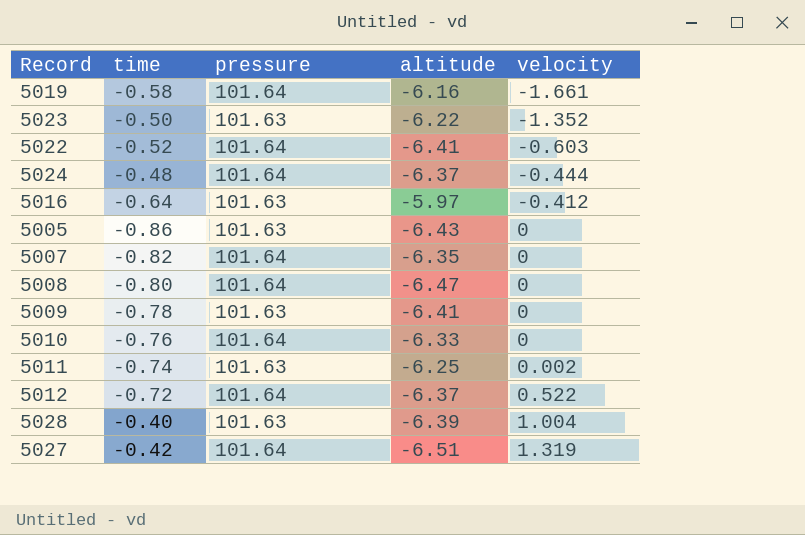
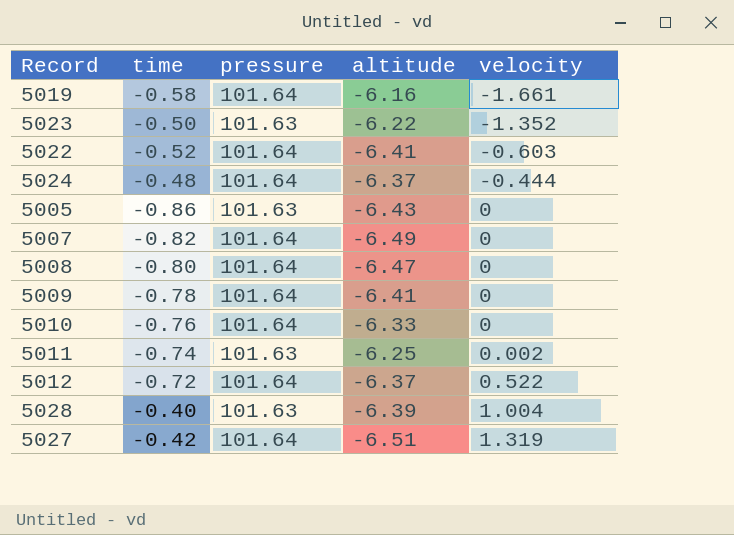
row 5016: -0.64 | 101.63 | -5.97 | -0.412 -> none
5007 | altitude: -6.35 -> -6.49
5009 | pressure: 101.63 -> 101.64

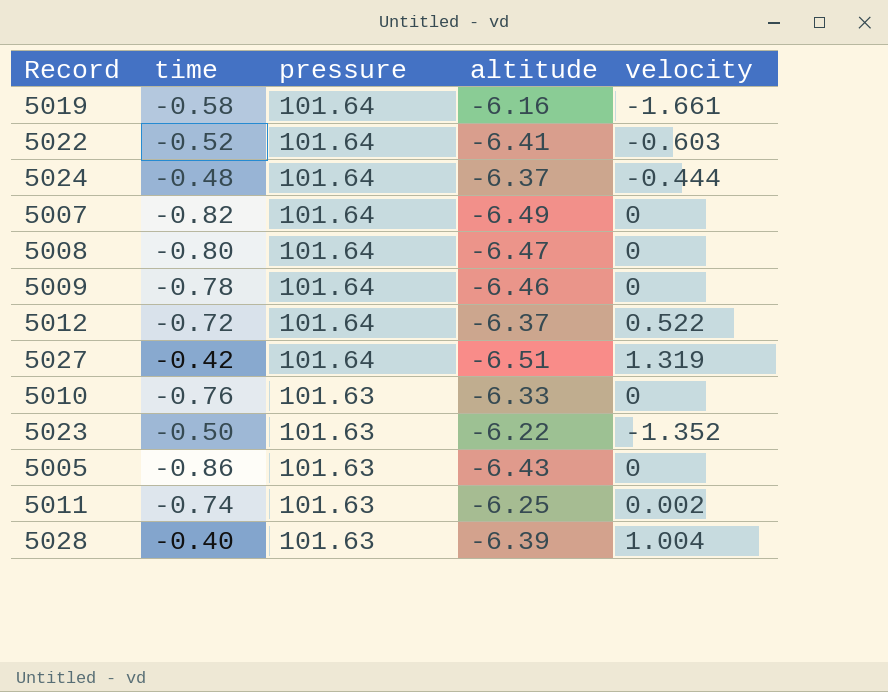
row order: velocity ascending -> pressure descending
5009 | altitude: -6.41 -> -6.46
5010 | pressure: 101.64 -> 101.63

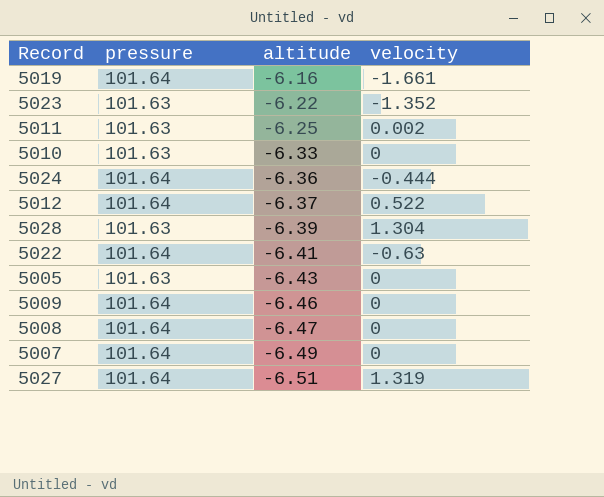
row order: pressure descending -> altitude descending
column time | position: 2 -> none
5024 | altitude: -6.37 -> -6.36
5028 | velocity: 1.004 -> 1.304
5022 | velocity: -0.603 -> -0.63

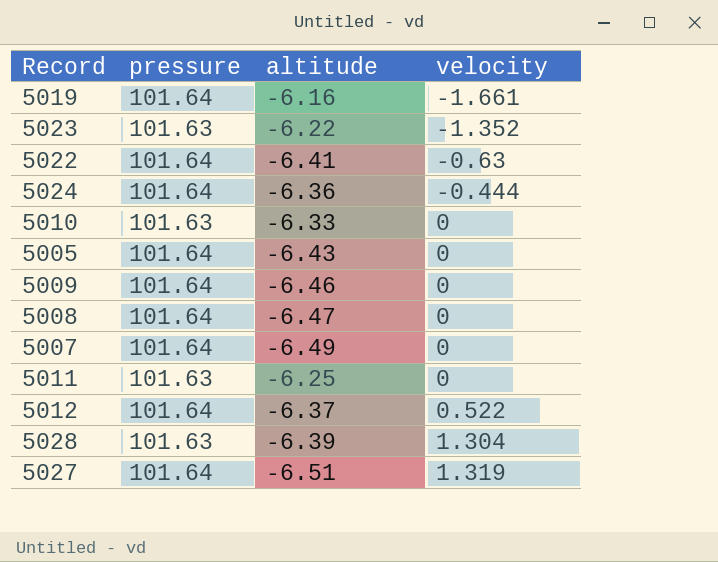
row order: altitude descending -> velocity ascending
5005 | pressure: 101.63 -> 101.64
5011 | velocity: 0.002 -> 0

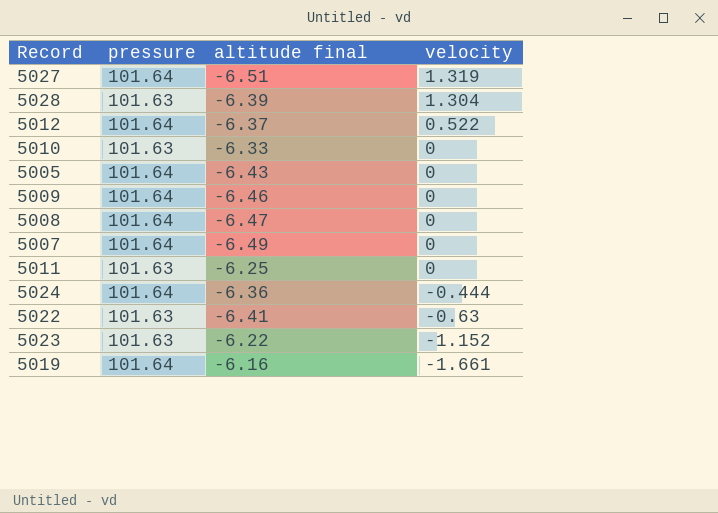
row order: velocity ascending -> velocity descending
column name: altitude -> altitude final
5022 | pressure: 101.64 -> 101.63
5023 | velocity: -1.352 -> -1.152

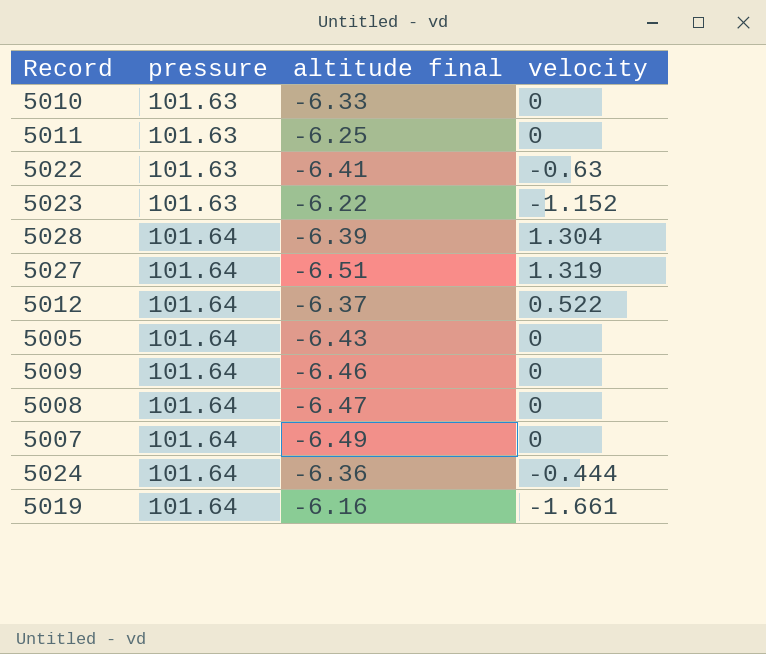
row order: velocity descending -> pressure ascending
5028 | pressure: 101.63 -> 101.64

